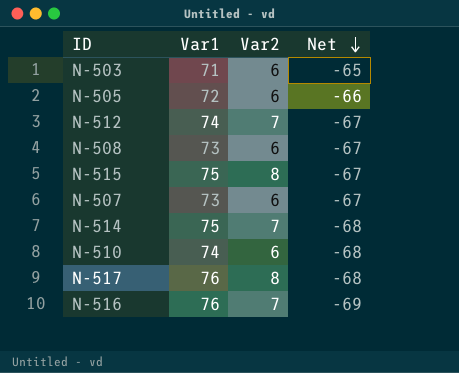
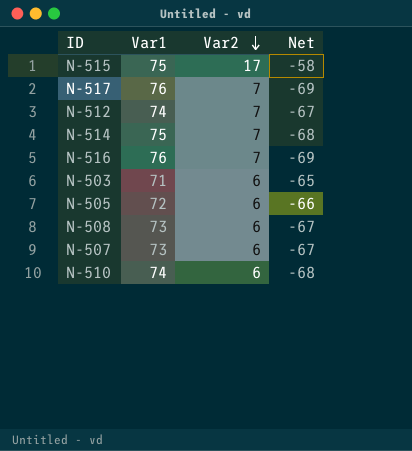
row order: Net descending -> Var2 descending
N-515 | Var2: 8 -> 17
N-515 | Net: -67 -> -58
N-517 | Var2: 8 -> 7
N-517 | Net: -68 -> -69

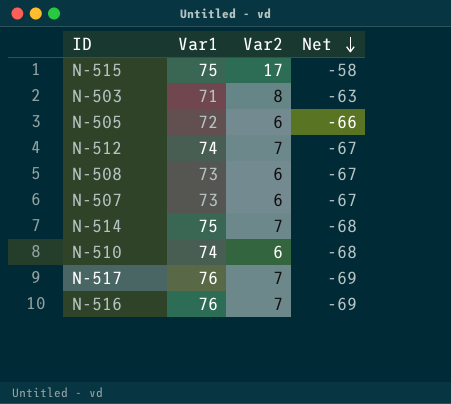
row order: Var2 descending -> Net descending
N-503 | Var2: 6 -> 8
N-503 | Net: -65 -> -63

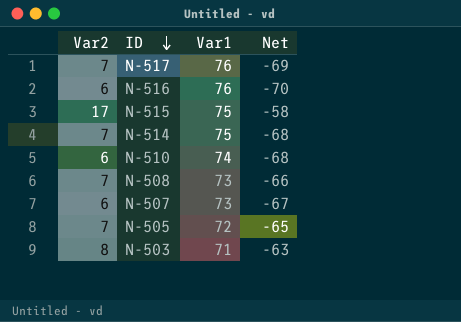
row order: Net descending -> ID descending
column Var2 | position: 3 -> 1
row N-512: 74 | 7 | -67 -> none
N-516 | Var2: 7 -> 6
N-516 | Net: -69 -> -70
N-508 | Var2: 6 -> 7
N-508 | Net: -67 -> -66
N-505 | Var2: 6 -> 7
N-505 | Net: -66 -> -65

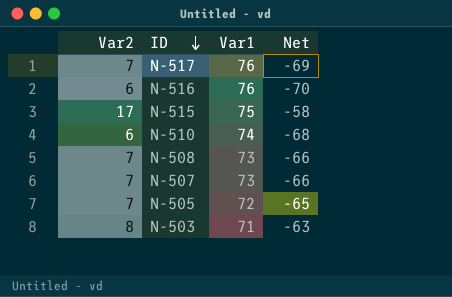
row N-514: 7 | 75 | -68 -> none
N-507 | Var2: 6 -> 7
N-507 | Net: -67 -> -66

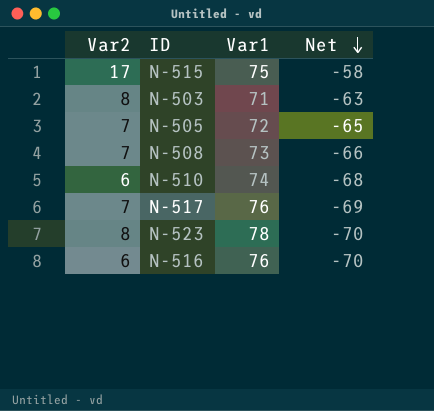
row order: ID descending -> Net descending
row N-507: 7 | 73 | -66 -> none
row N-523: none -> 8 | 78 | -70

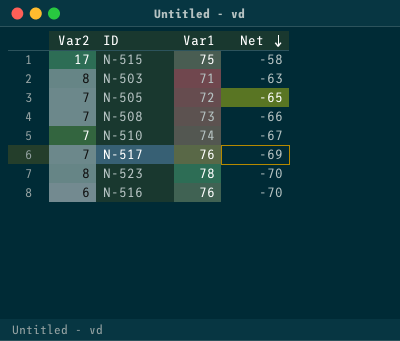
N-510 | Var2: 6 -> 7
N-510 | Net: -68 -> -67

